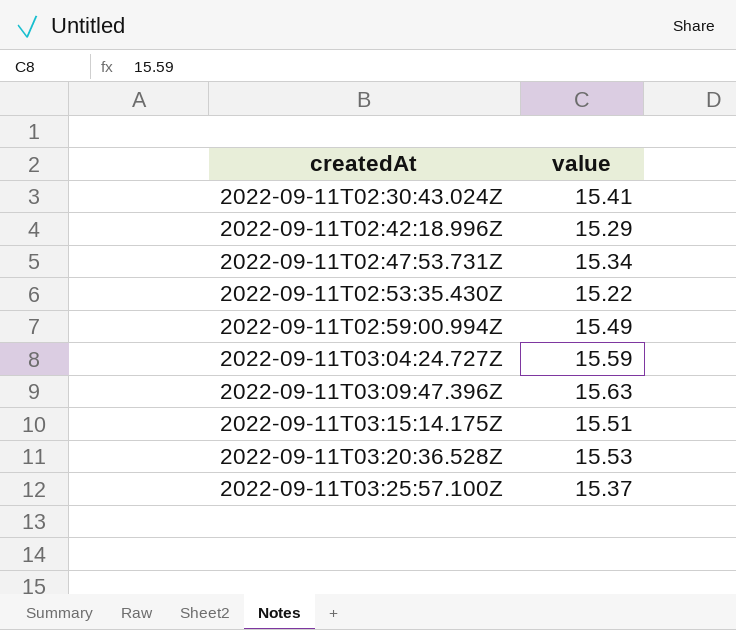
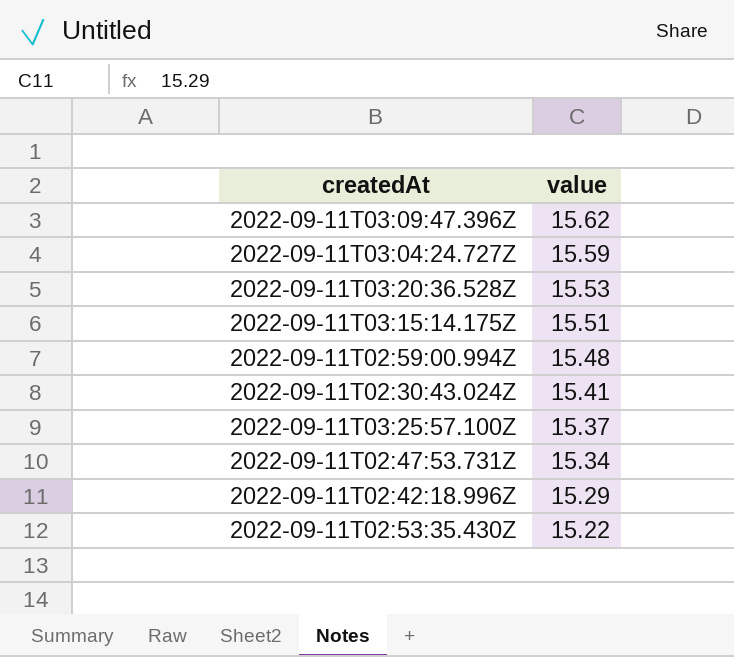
row order: createdAt ascending -> value descending
2022-09-11T03:09:47.396Z | value: 15.63 -> 15.62
2022-09-11T02:59:00.994Z | value: 15.49 -> 15.48

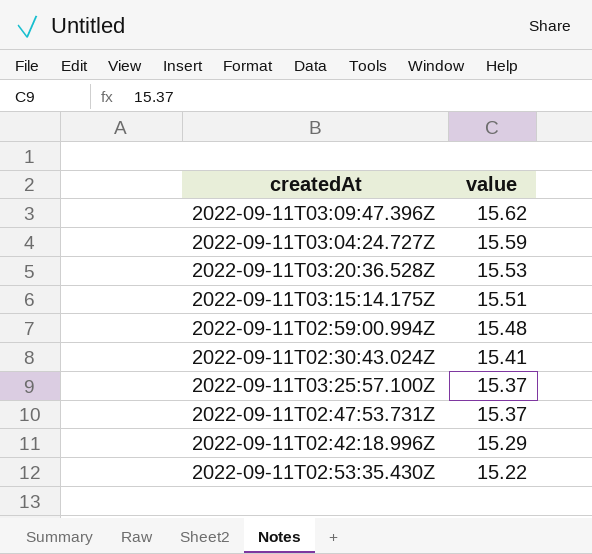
2022-09-11T02:47:53.731Z | value: 15.34 -> 15.37

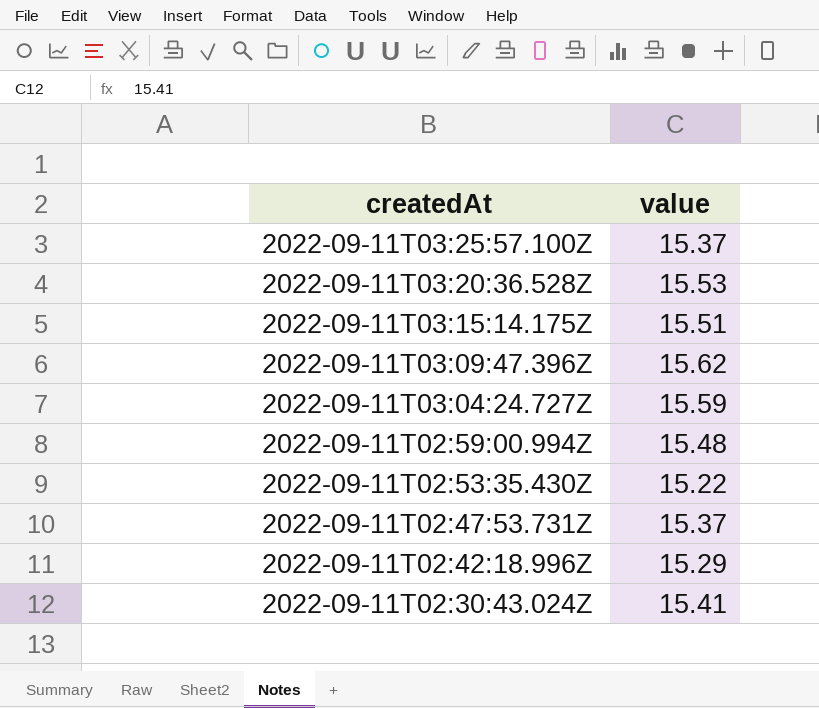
row order: value descending -> createdAt descending

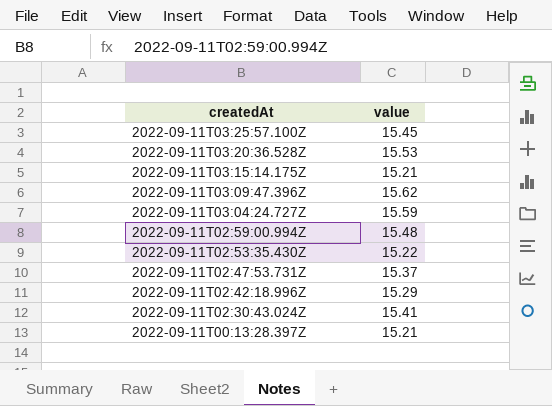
2022-09-11T03:25:57.100Z | value: 15.37 -> 15.45
2022-09-11T03:15:14.175Z | value: 15.51 -> 15.21
row 2022-09-11T00:13:28.397Z: none -> 15.21

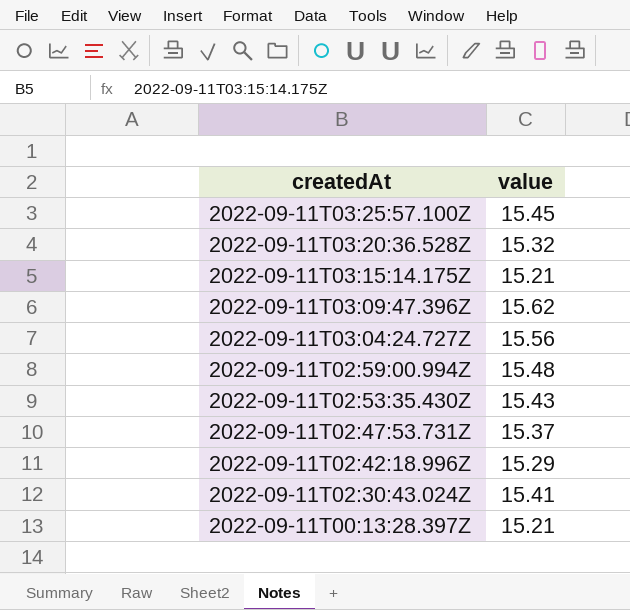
2022-09-11T03:20:36.528Z | value: 15.53 -> 15.32
2022-09-11T03:04:24.727Z | value: 15.59 -> 15.56
2022-09-11T02:53:35.430Z | value: 15.22 -> 15.43

